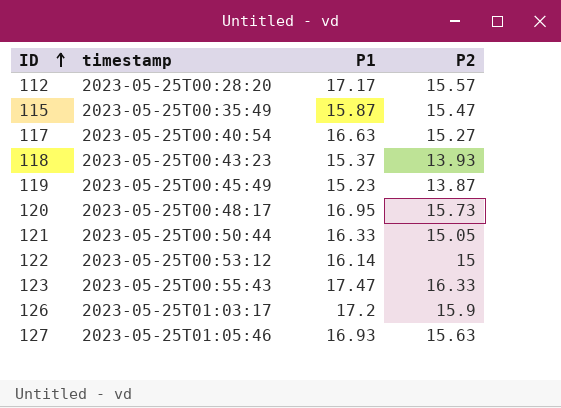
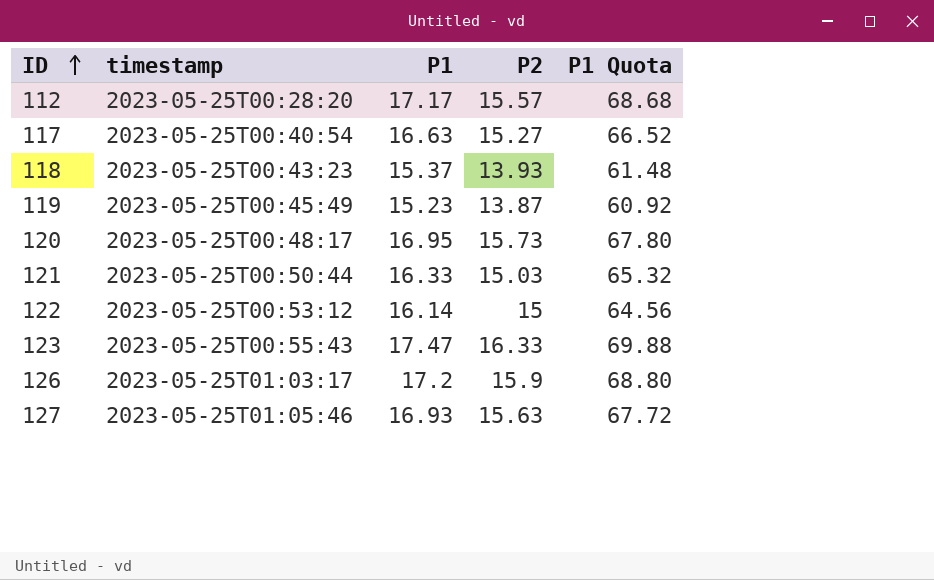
column P1 Quota | formula: none -> [P1] * 4
row 115: 2023-05-25T00:35:49 | 15.87 | 15.47 -> none
121 | P2: 15.05 -> 15.03

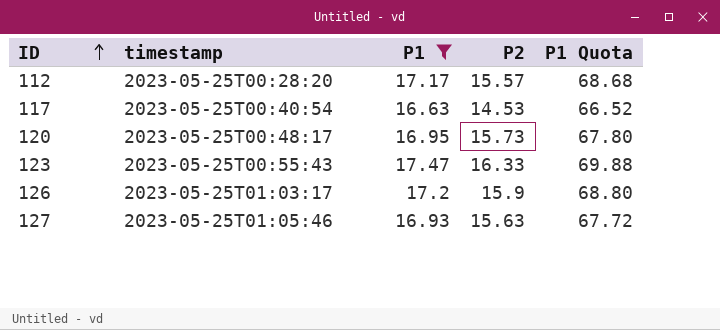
filter: none -> P1 >= 16.63
117 | P2: 15.27 -> 14.53

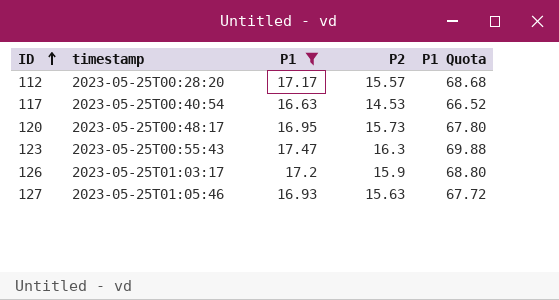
123 | P2: 16.33 -> 16.3

